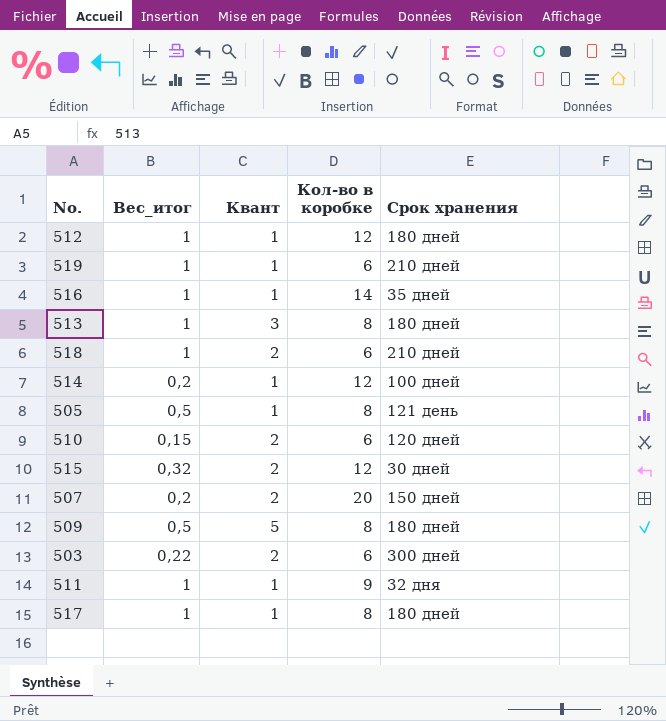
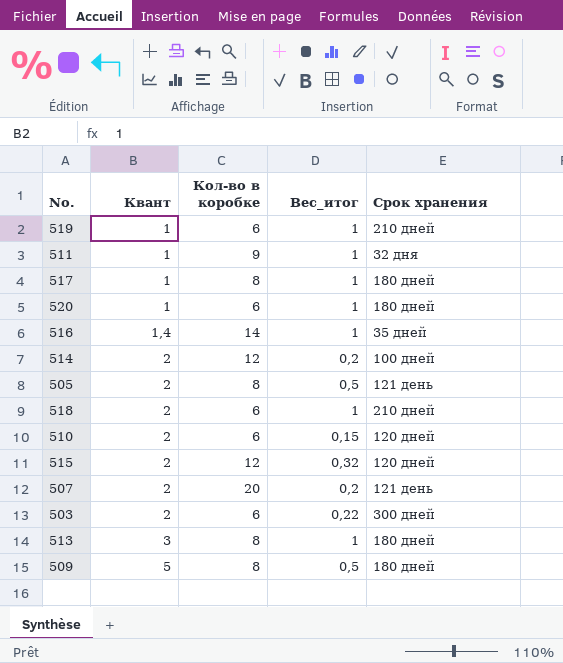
row order: none -> Квант ascending
column Вес_итог | position: 2 -> 4
row 512: 1 | 1 | 12 | 180 дней -> none
row 520: none -> 1 | 6 | 1 | 180 дней
516 | Квант: 1 -> 1,4
514 | Квант: 1 -> 2
505 | Квант: 1 -> 2
515 | Срок хранения: 30 дней -> 120 дней
507 | Срок хранения: 150 дней -> 121 день

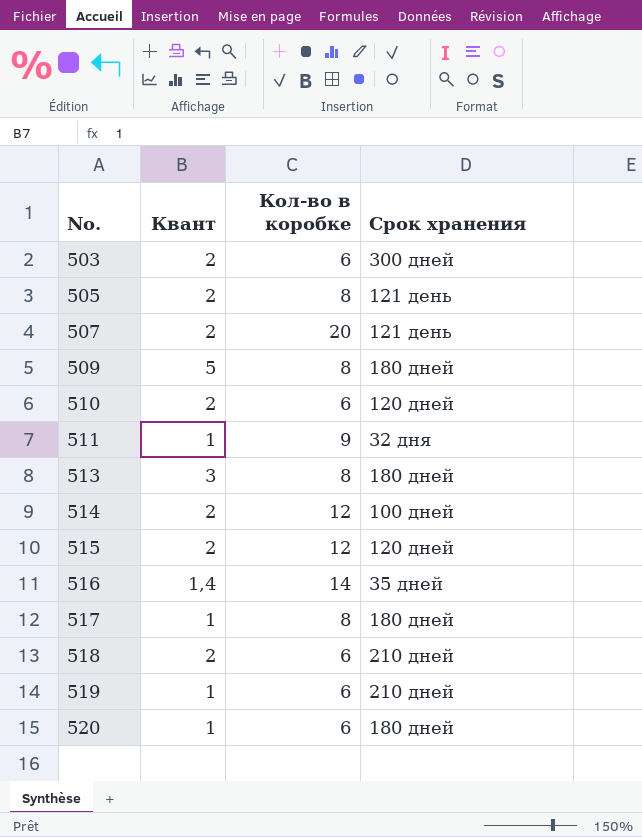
row order: Квант ascending -> No. ascending
column Вес_итог | position: 4 -> none

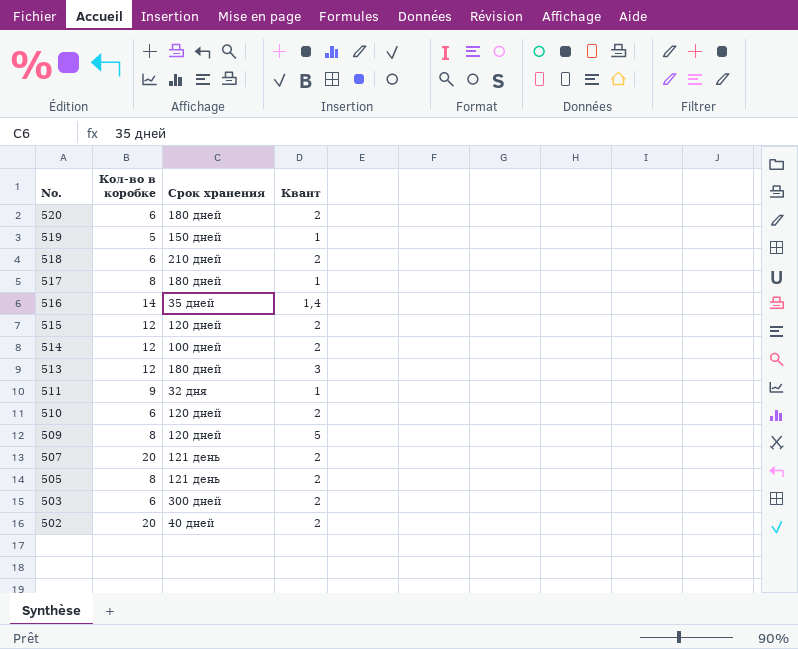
row order: No. ascending -> No. descending
column Квант | position: 2 -> 4
520 | Квант: 1 -> 2
519 | Кол-во в коробке: 6 -> 5
519 | Срок хранения: 210 дней -> 150 дней
513 | Кол-во в коробке: 8 -> 12
509 | Срок хранения: 180 дней -> 120 дней
row 502: none -> 20 | 40 дней | 2

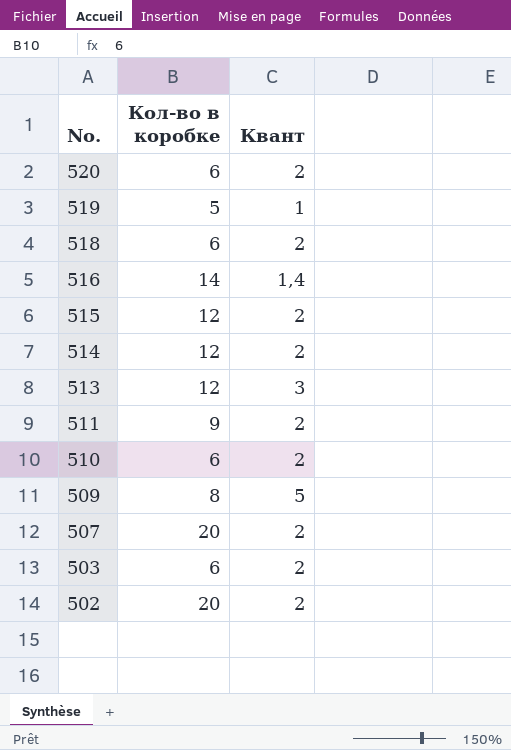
column Срок хранения | position: 3 -> none
row 517: 8 | 180 дней | 1 -> none
row 505: 8 | 121 день | 2 -> none
511 | Квант: 1 -> 2

